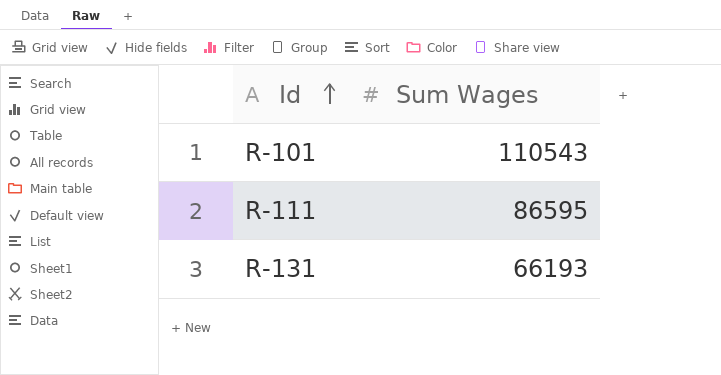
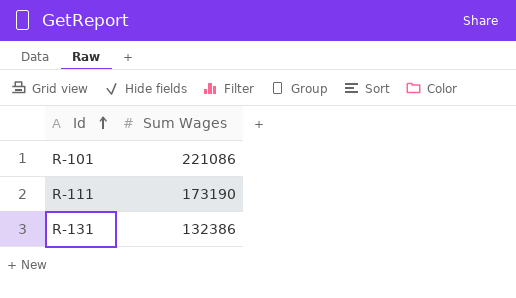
R-101 | Sum Wages: 110543 -> 221086
R-111 | Sum Wages: 86595 -> 173190
R-131 | Sum Wages: 66193 -> 132386

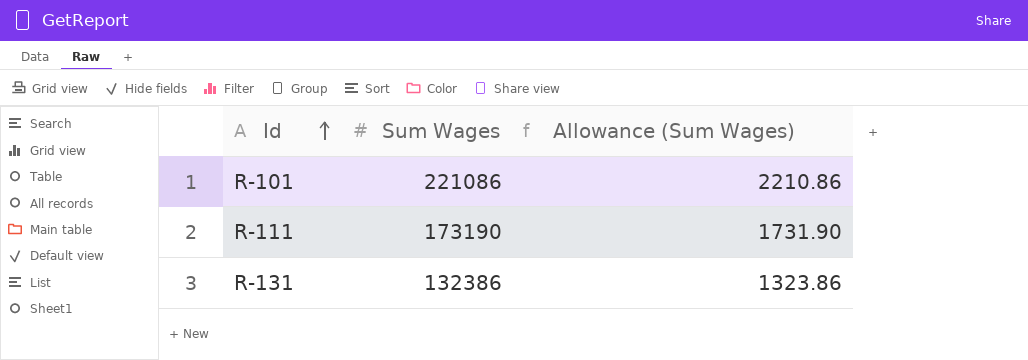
column Allowance (Sum Wages) | formula: none -> [Sum Wages] * 0.01

